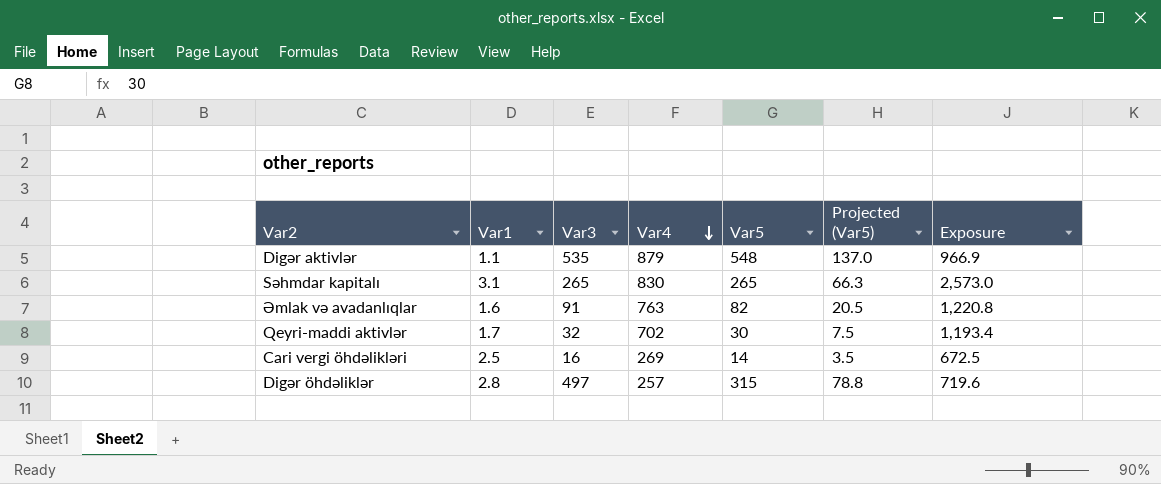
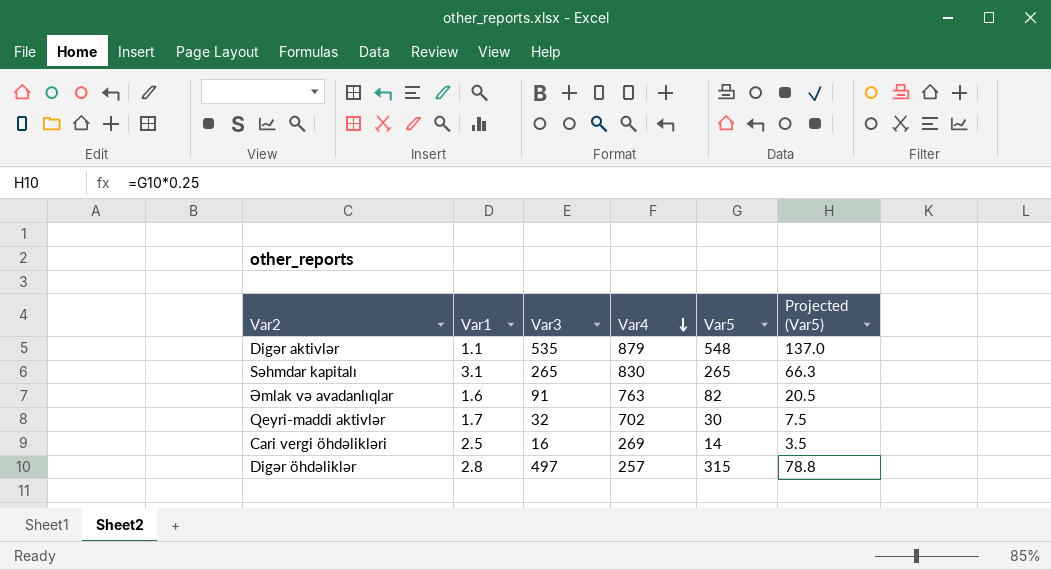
column Exposure | formula: [Var1] * [Var4] -> none

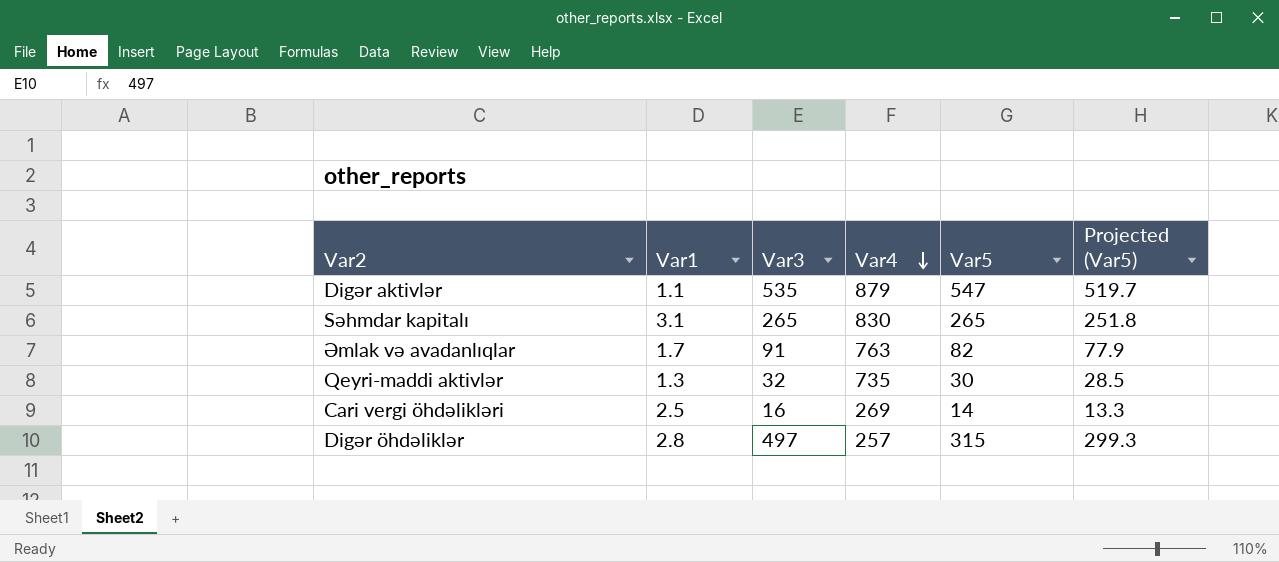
column Projected (Var5) | formula: [Var5] * 0.25 -> [Var5] * 0.95
Digər aktivlər | Var5: 548 -> 547
Əmlak və avadanlıqlar | Var1: 1.6 -> 1.7
Qeyri-maddi aktivlər | Var1: 1.7 -> 1.3
Qeyri-maddi aktivlər | Var4: 702 -> 735

